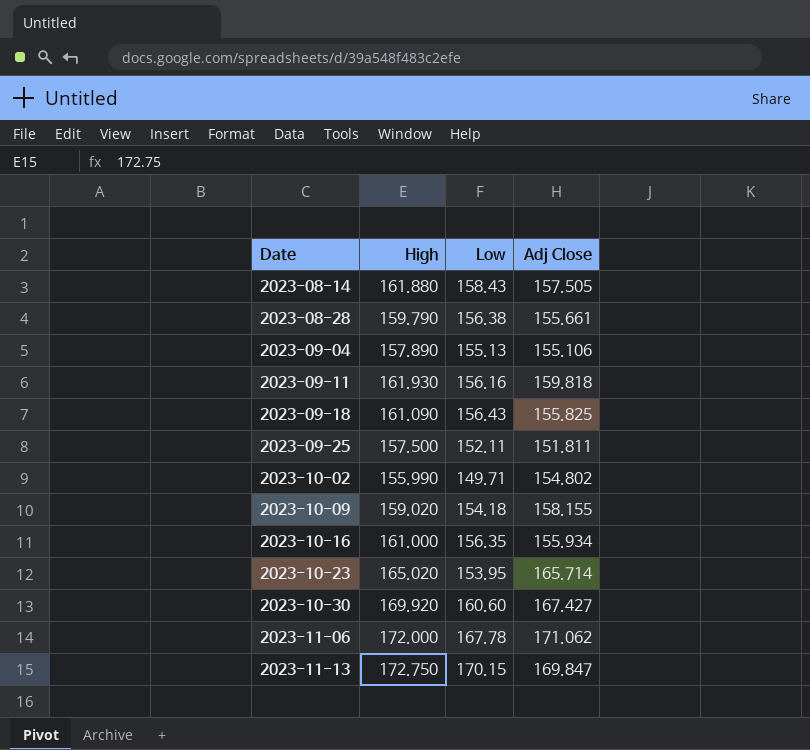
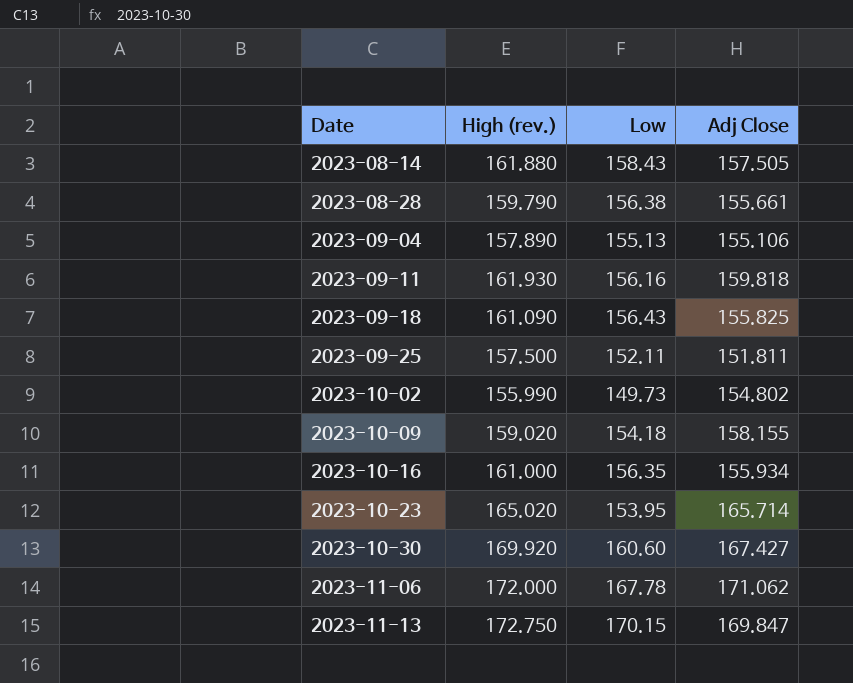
column name: High -> High (rev.)
2023-10-02 | Low: 149.71 -> 149.73

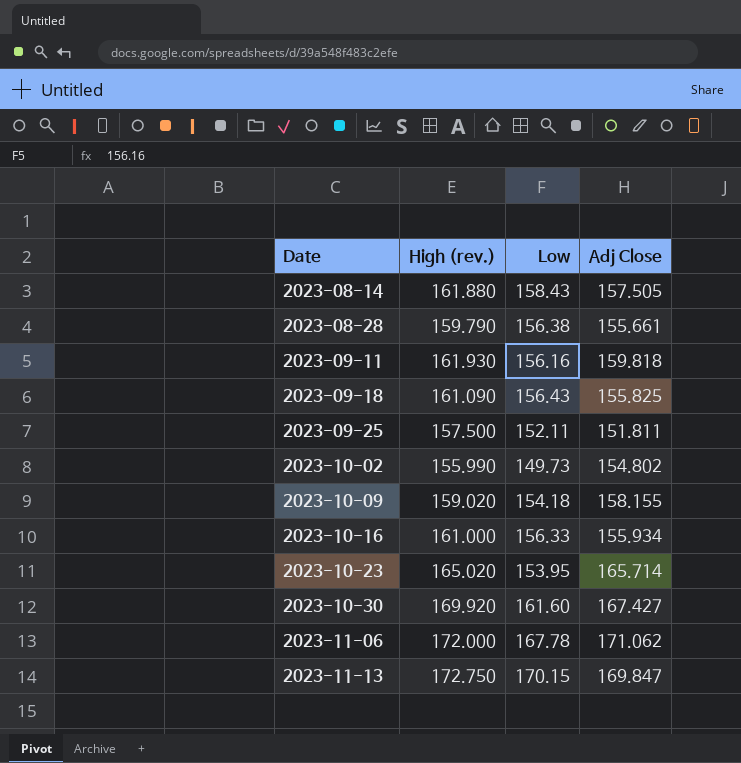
row 2023-09-04: 157.890 | 155.13 | 155.106 -> none
2023-10-16 | Low: 156.35 -> 156.33
2023-10-30 | Low: 160.60 -> 161.60

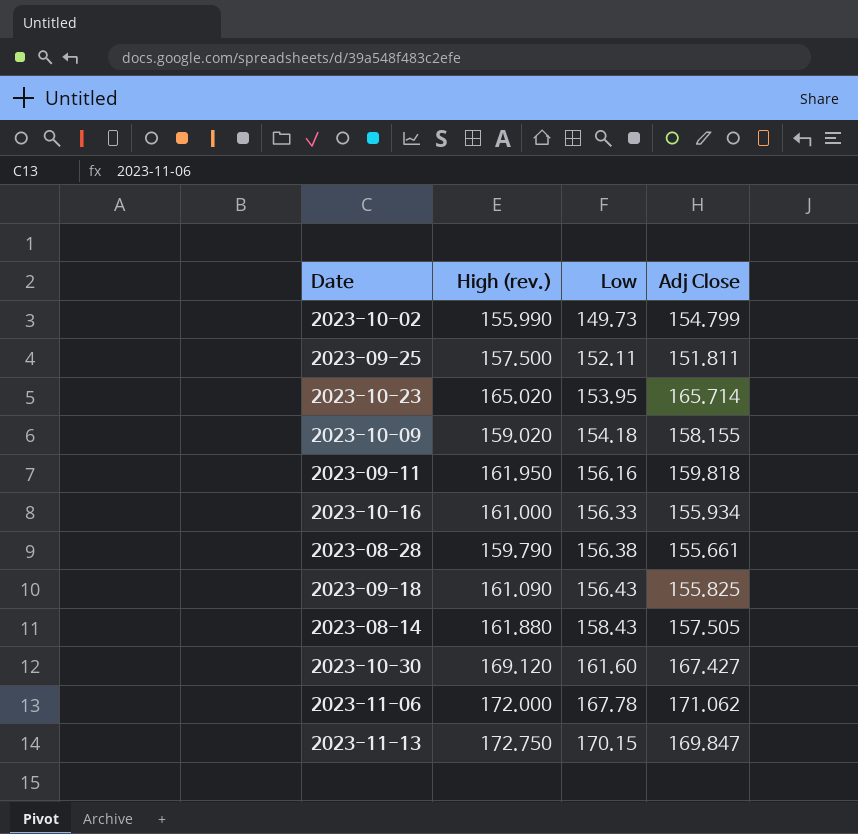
row order: Date ascending -> Low ascending
2023-10-02 | Adj Close: 154.802 -> 154.799
2023-09-11 | High (rev.): 161.930 -> 161.950
2023-10-30 | High (rev.): 169.920 -> 169.120

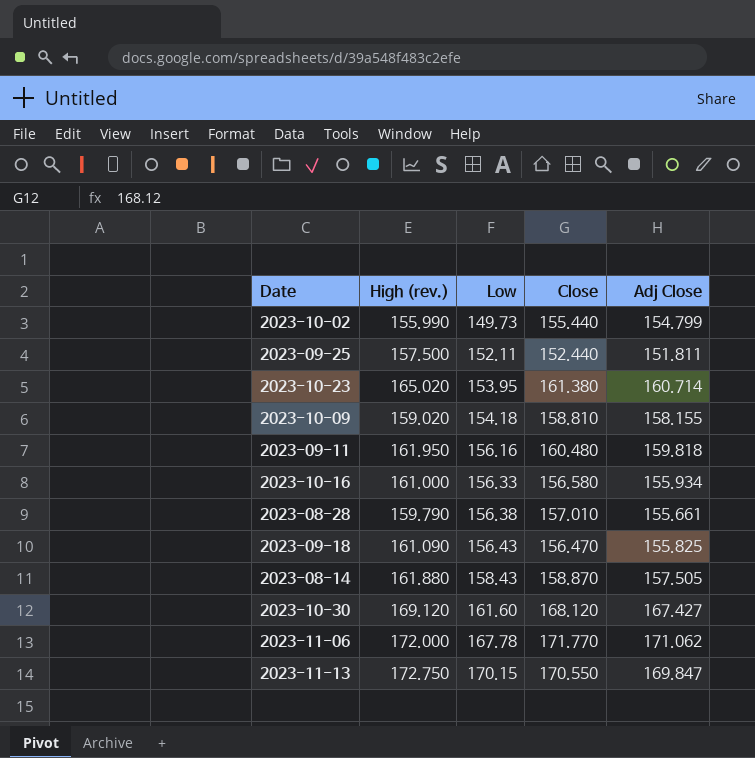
column Close | position: none -> 4
2023-10-23 | Adj Close: 165.714 -> 160.714

